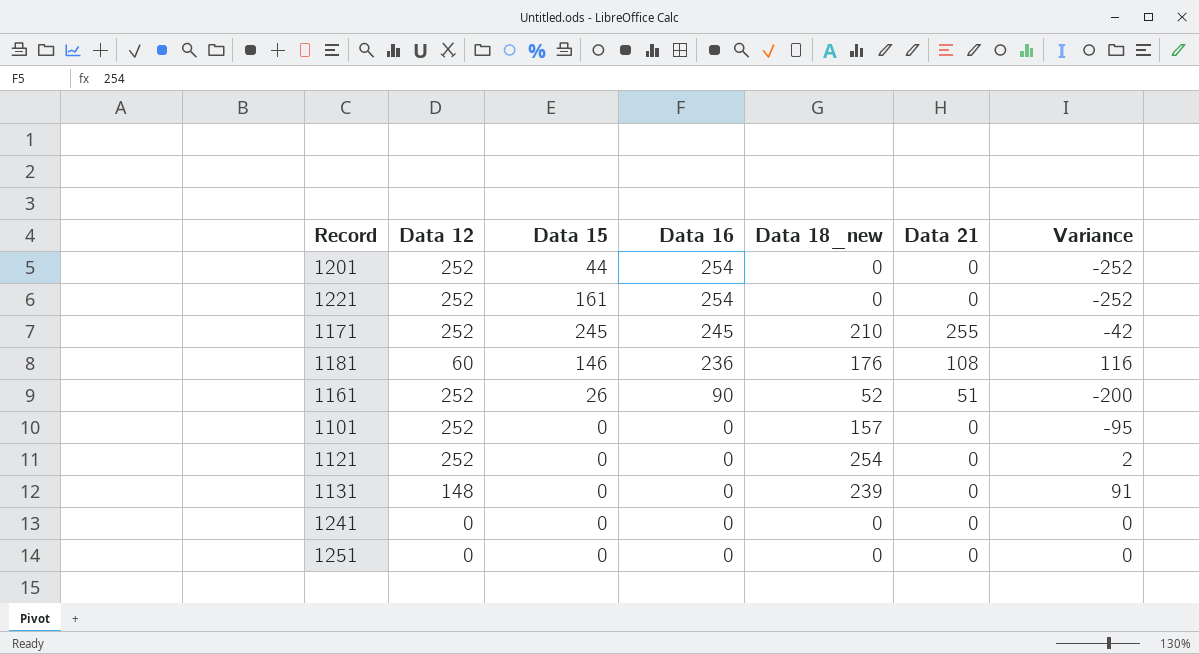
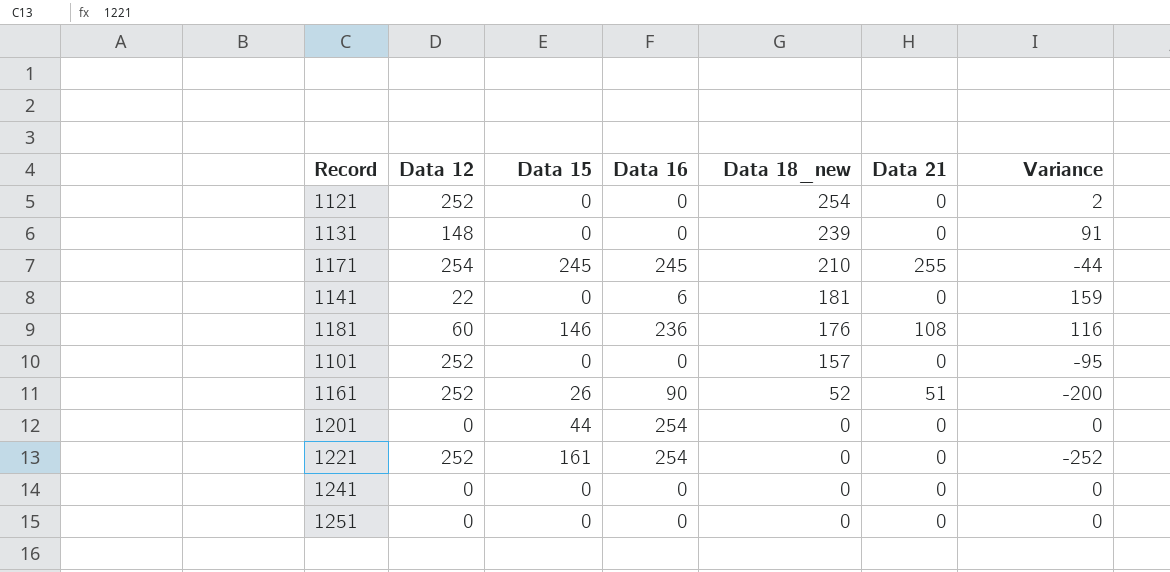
row order: Data 16 descending -> Data 18_new descending
1171 | Data 12: 252 -> 254
1171 | Variance: -42 -> -44
row 1141: none -> 22 | 0 | 6 | 181 | 0 | 159
1201 | Data 12: 252 -> 0
1201 | Variance: -252 -> 0

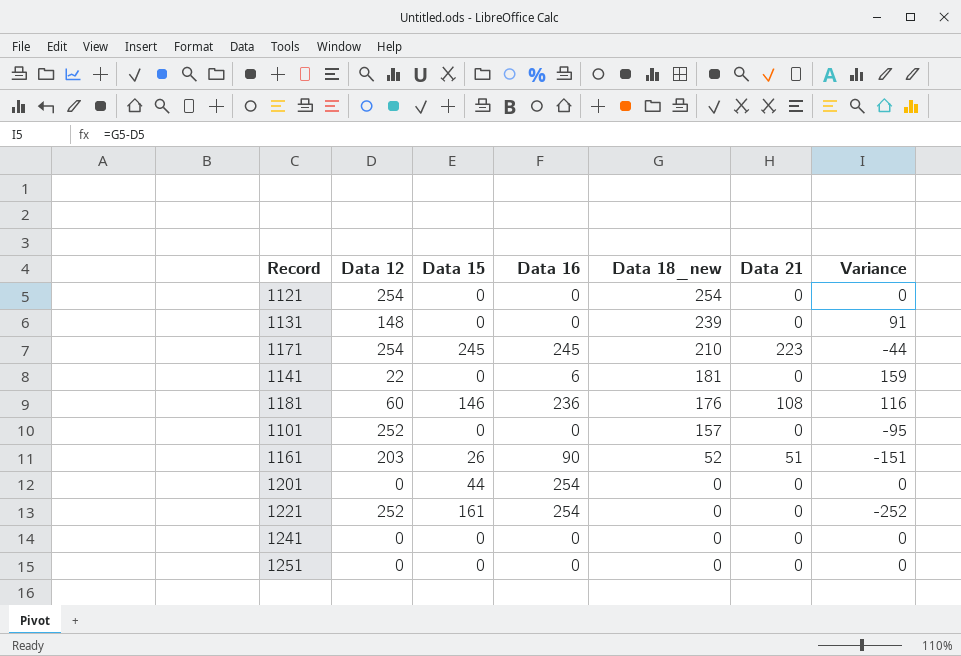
1121 | Data 12: 252 -> 254
1121 | Variance: 2 -> 0
1171 | Data 21: 255 -> 223
1161 | Data 12: 252 -> 203
1161 | Variance: -200 -> -151

